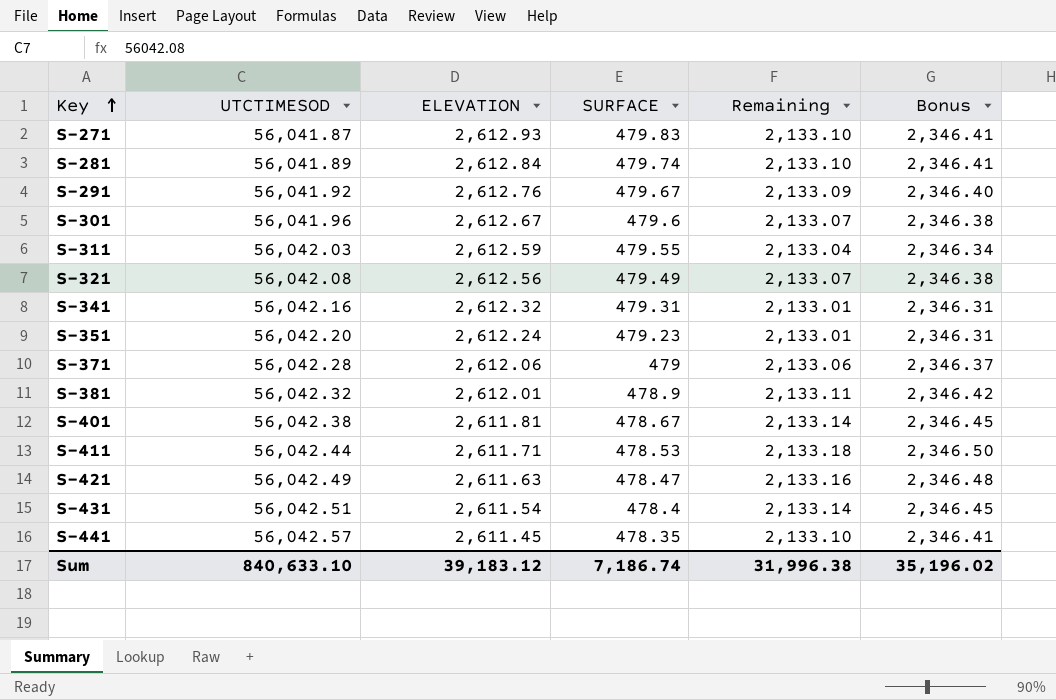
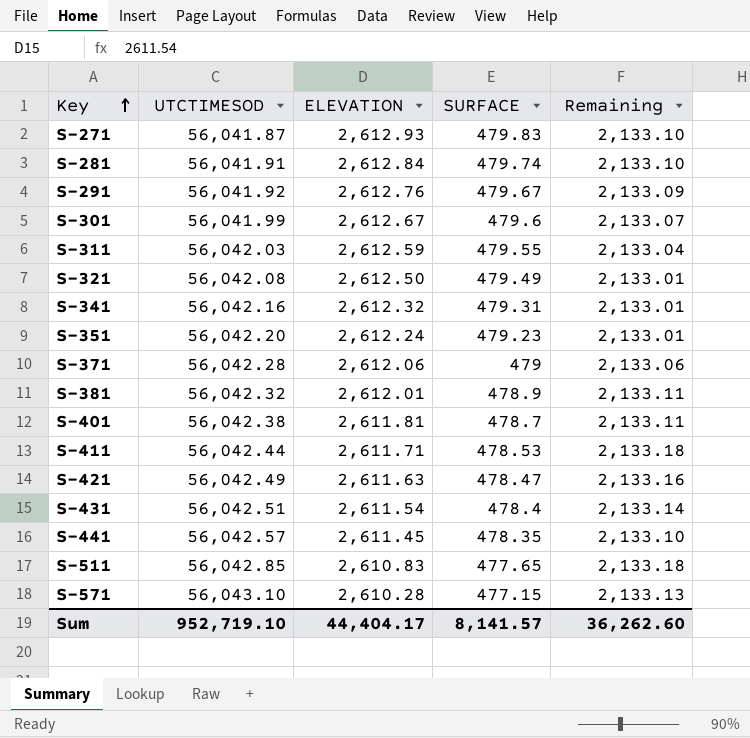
column Bonus | formula: [Remaining] * 1.1 -> none
S-281 | UTCTIMESOD: 56,041.89 -> 56,041.91
S-301 | UTCTIMESOD: 56,041.96 -> 56,041.99
S-321 | ELEVATION: 2,612.56 -> 2,612.50
S-321 | Remaining: 2,133.07 -> 2,133.01
S-401 | SURFACE: 478.67 -> 478.7
S-401 | Remaining: 2,133.14 -> 2,133.11
row S-511: none -> 56,042.85 | 2,610.83 | 477.65 | 2,133.18
row S-571: none -> 56,043.10 | 2,610.28 | 477.15 | 2,133.13
Sum | UTCTIMESOD: 840,633.10 -> 952,719.10
Sum | ELEVATION: 39,183.12 -> 44,404.17
Sum | SURFACE: 7,186.74 -> 8,141.57
Sum | Remaining: 31,996.38 -> 36,262.60

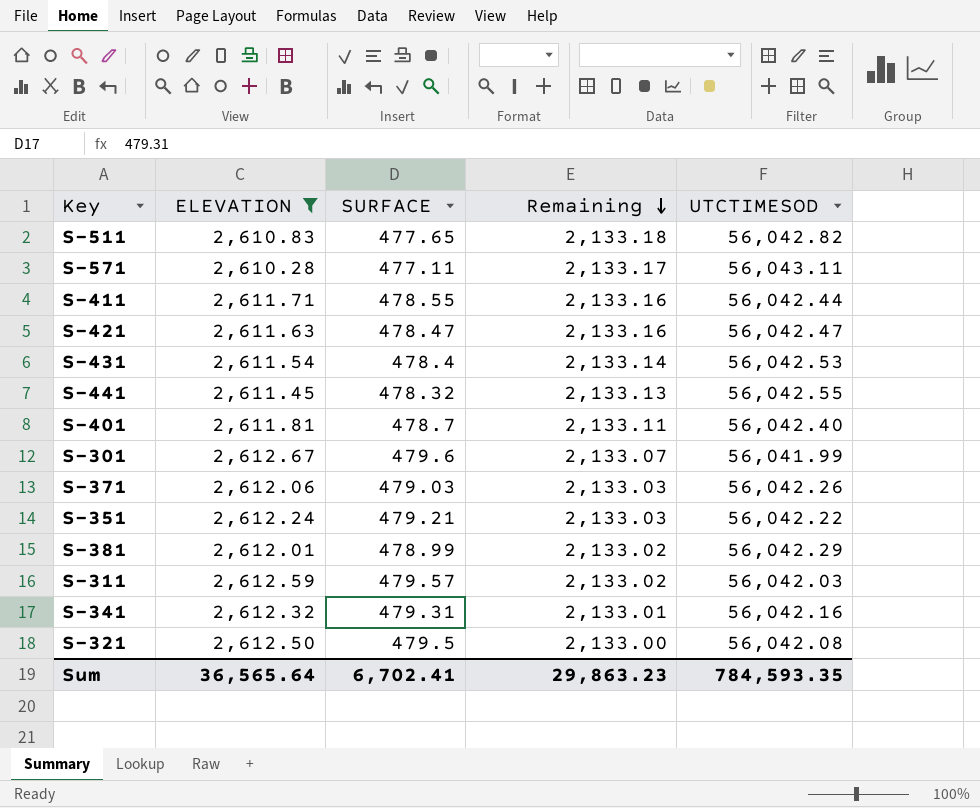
filter: none -> ELEVATION <= 2,612.67
row order: Key ascending -> Remaining descending
column UTCTIMESOD | position: 2 -> 5
S-511 | UTCTIMESOD: 56,042.85 -> 56,042.82
S-571 | SURFACE: 477.15 -> 477.11
S-571 | Remaining: 2,133.13 -> 2,133.17
S-571 | UTCTIMESOD: 56,043.10 -> 56,043.11
S-411 | SURFACE: 478.53 -> 478.55
S-411 | Remaining: 2,133.18 -> 2,133.16
S-421 | UTCTIMESOD: 56,042.49 -> 56,042.47
S-431 | UTCTIMESOD: 56,042.51 -> 56,042.53
S-441 | SURFACE: 478.35 -> 478.32
S-441 | Remaining: 2,133.10 -> 2,133.13
S-441 | UTCTIMESOD: 56,042.57 -> 56,042.55
S-401 | UTCTIMESOD: 56,042.38 -> 56,042.40
S-371 | SURFACE: 479 -> 479.03
S-371 | Remaining: 2,133.06 -> 2,133.03
S-371 | UTCTIMESOD: 56,042.28 -> 56,042.26
S-351 | SURFACE: 479.23 -> 479.21
S-351 | Remaining: 2,133.01 -> 2,133.03
S-351 | UTCTIMESOD: 56,042.20 -> 56,042.22
S-381 | SURFACE: 478.9 -> 478.99
S-381 | Remaining: 2,133.11 -> 2,133.02
S-381 | UTCTIMESOD: 56,042.32 -> 56,042.29
S-311 | SURFACE: 479.55 -> 479.57
S-311 | Remaining: 2,133.04 -> 2,133.02
S-321 | SURFACE: 479.49 -> 479.5
S-321 | Remaining: 2,133.01 -> 2,133.00
Sum | ELEVATION: 44,404.17 -> 36,565.64
Sum | SURFACE: 8,141.57 -> 6,702.41
Sum | Remaining: 36,262.60 -> 29,863.23
Sum | UTCTIMESOD: 952,719.10 -> 784,593.35

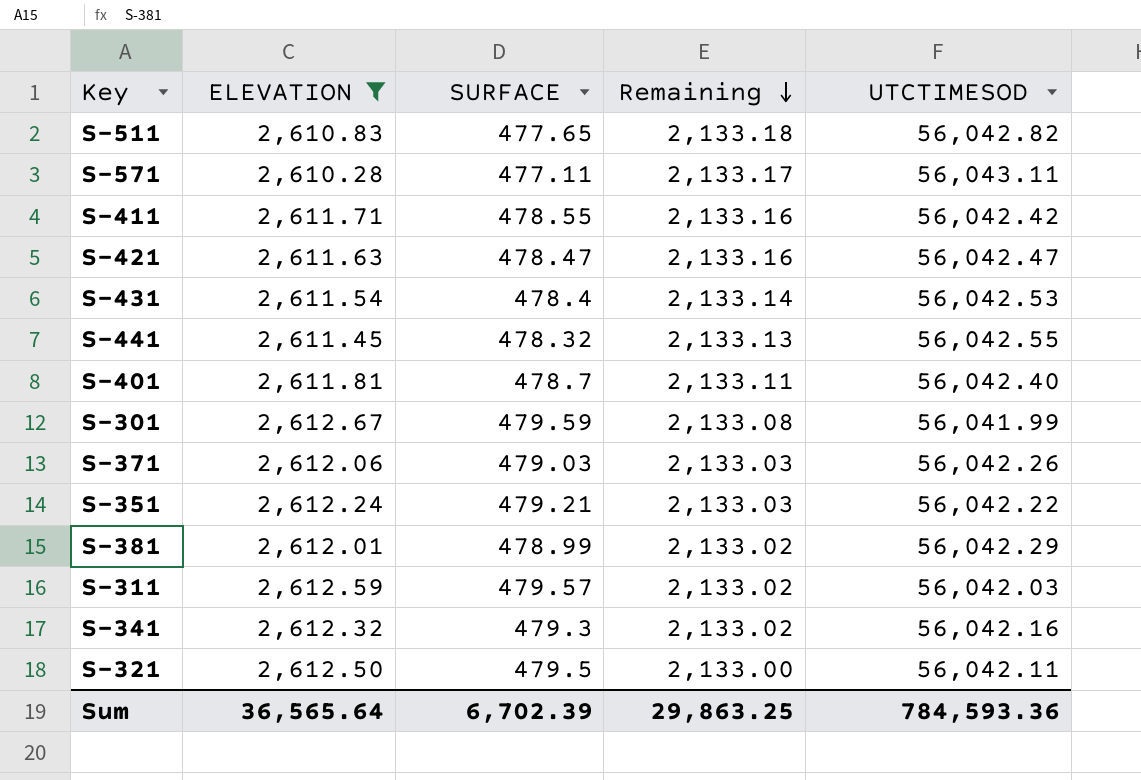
S-411 | UTCTIMESOD: 56,042.44 -> 56,042.42
S-301 | SURFACE: 479.6 -> 479.59
S-301 | Remaining: 2,133.07 -> 2,133.08
S-341 | SURFACE: 479.31 -> 479.3
S-341 | Remaining: 2,133.01 -> 2,133.02
S-321 | UTCTIMESOD: 56,042.08 -> 56,042.11
Sum | SURFACE: 6,702.41 -> 6,702.39
Sum | Remaining: 29,863.23 -> 29,863.25
Sum | UTCTIMESOD: 784,593.35 -> 784,593.36

